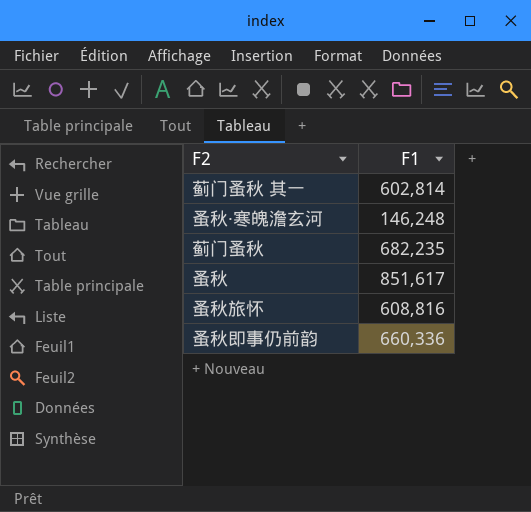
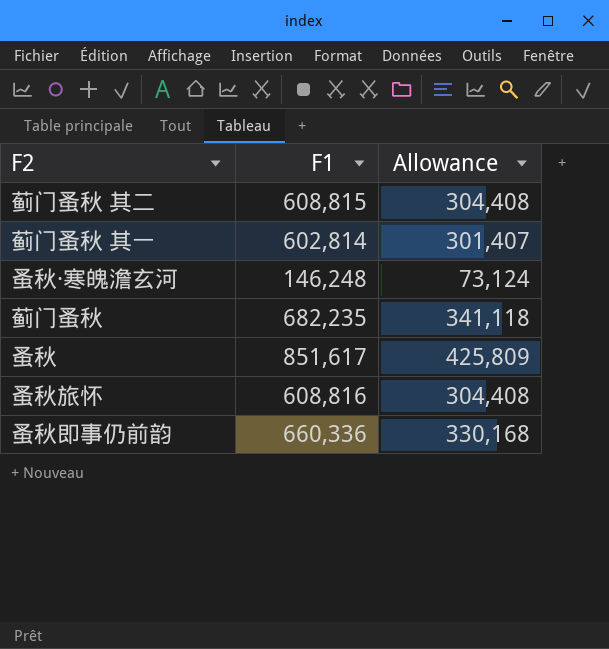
column Allowance | formula: none -> [F1] * 0.5
row 蓟门蚤秋 其二: none -> 608,815 | 304,408

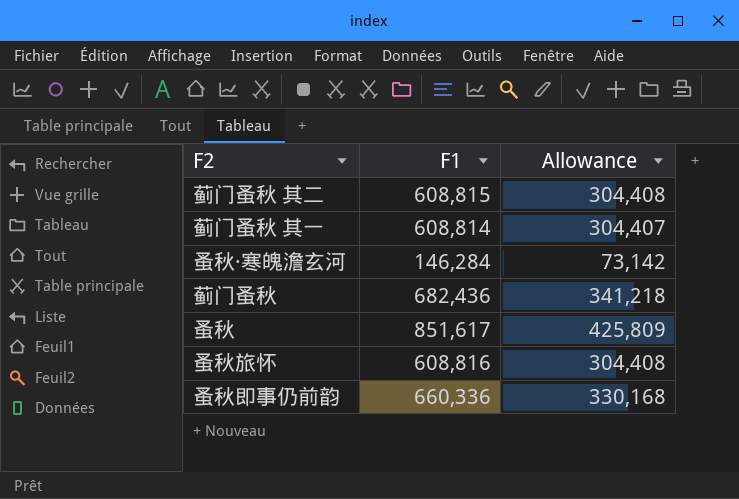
蓟门蚤秋 其一 | F1: 602,814 -> 608,814
蓟门蚤秋 其一 | Allowance: 301,407 -> 304,407
蚤秋·寒魄澹玄河 | F1: 146,248 -> 146,284
蚤秋·寒魄澹玄河 | Allowance: 73,124 -> 73,142
蓟门蚤秋 | F1: 682,235 -> 682,436
蓟门蚤秋 | Allowance: 341,118 -> 341,218

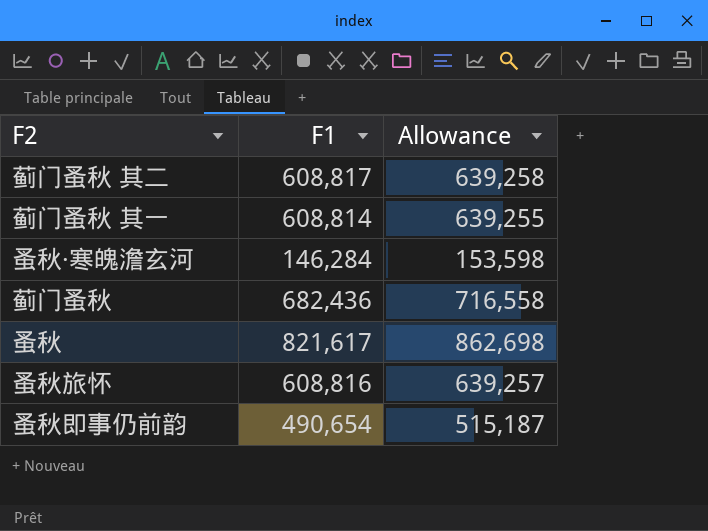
column Allowance | formula: [F1] * 0.5 -> [F1] * 1.05
蓟门蚤秋 其二 | F1: 608,815 -> 608,817
蚤秋 | F1: 851,617 -> 821,617
蚤秋即事仍前韵 | F1: 660,336 -> 490,654

